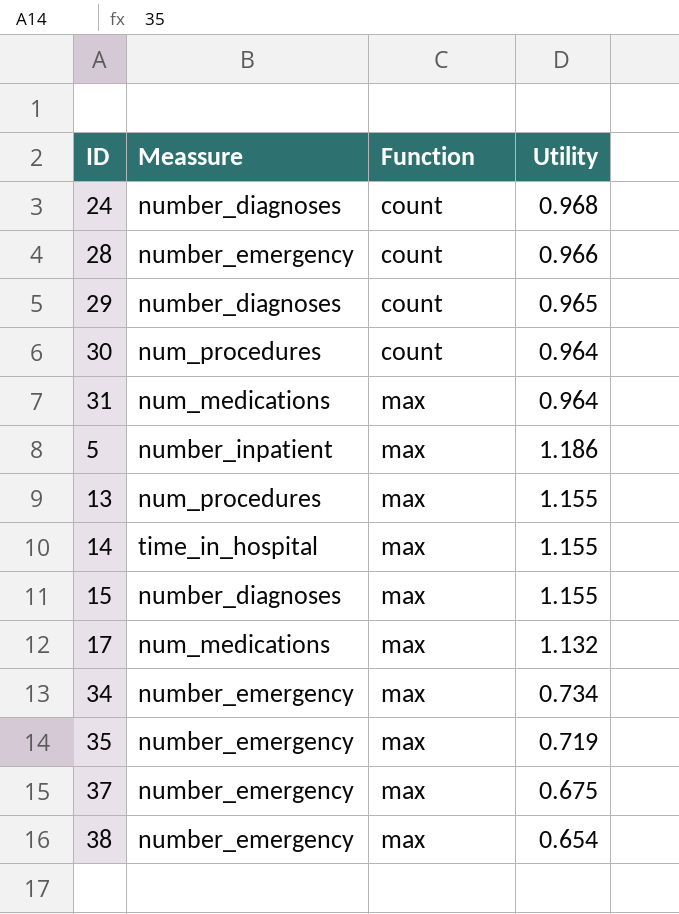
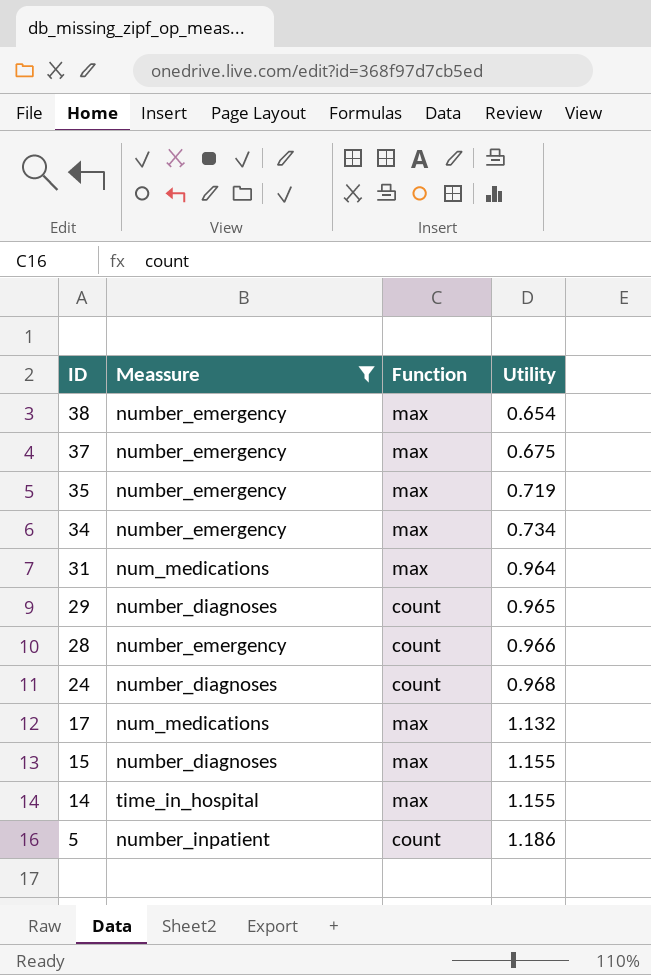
filter: none -> Meassure != num_procedures
row order: Function ascending -> ID descending
5 | Function: max -> count

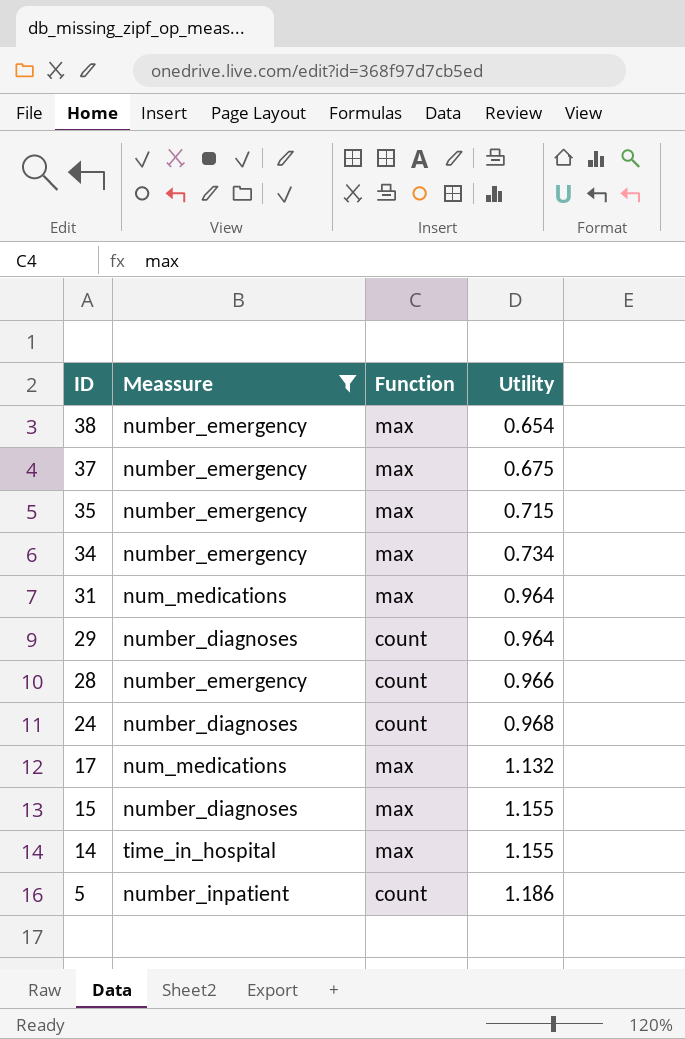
35 | Utility: 0.719 -> 0.715
29 | Utility: 0.965 -> 0.964

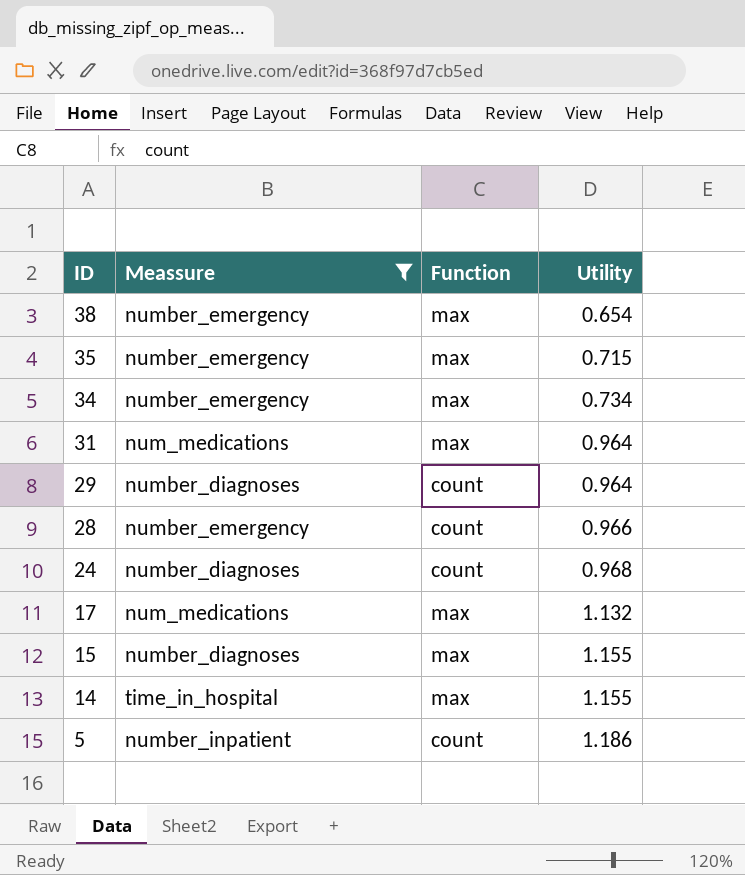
row 37: number_emergency | max | 0.675 -> none

